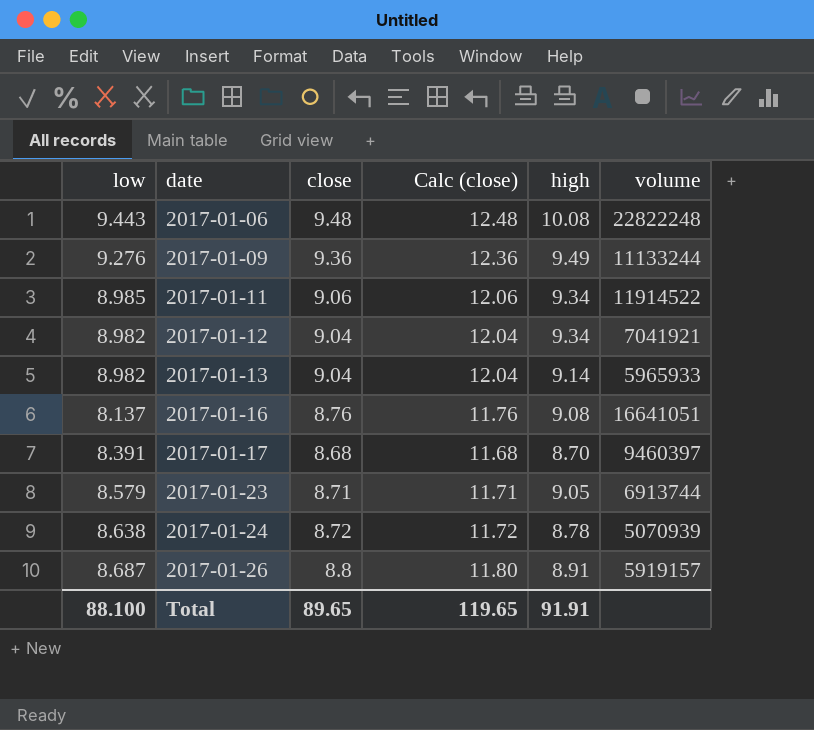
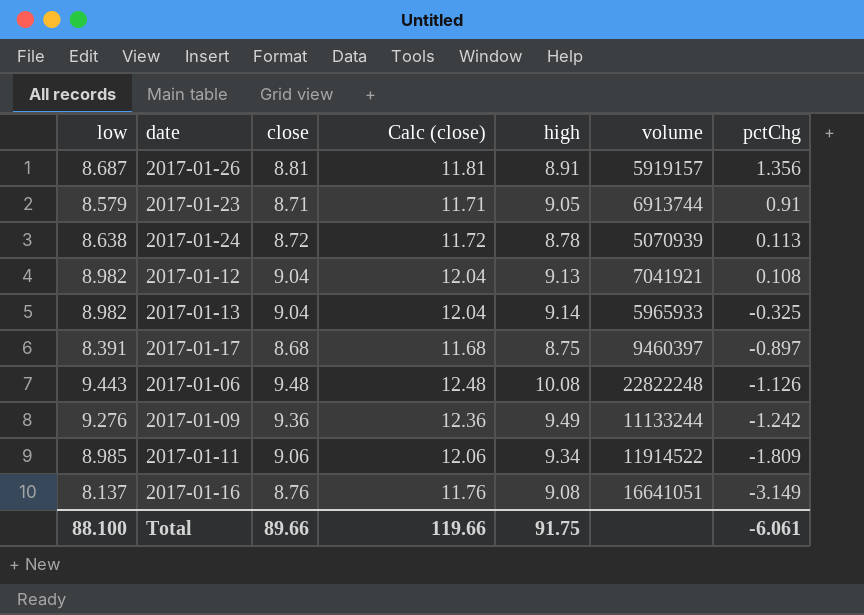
row order: date ascending -> pctChg descending
column pctChg | position: none -> 7
2017-01-26 | close: 8.8 -> 8.81
2017-01-26 | Calc (close): 11.80 -> 11.81
2017-01-12 | high: 9.34 -> 9.13
2017-01-17 | high: 8.70 -> 8.75
Total | close: 89.65 -> 89.66
Total | Calc (close): 119.65 -> 119.66
Total | high: 91.91 -> 91.75

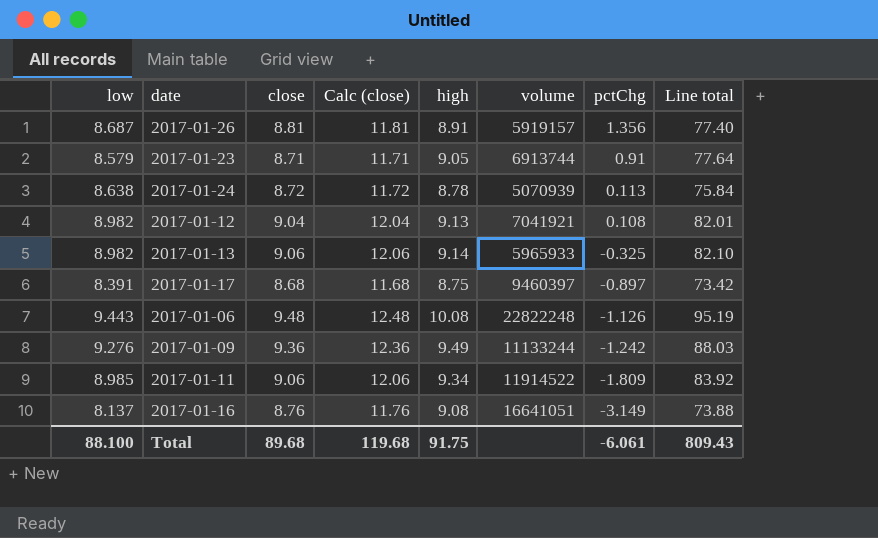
column Line total | formula: none -> [low] * [high]
2017-01-13 | close: 9.04 -> 9.06
2017-01-13 | Calc (close): 12.04 -> 12.06
Total | close: 89.66 -> 89.68
Total | Calc (close): 119.66 -> 119.68

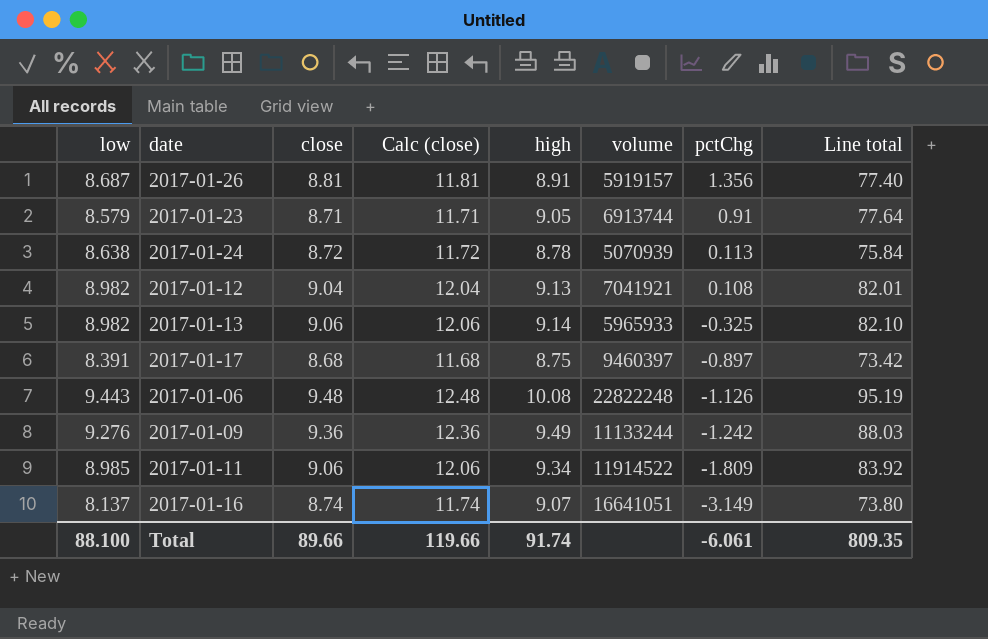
2017-01-16 | close: 8.76 -> 8.74
2017-01-16 | Calc (close): 11.76 -> 11.74
2017-01-16 | high: 9.08 -> 9.07
2017-01-16 | Line total: 73.88 -> 73.80
Total | close: 89.68 -> 89.66
Total | Calc (close): 119.68 -> 119.66
Total | high: 91.75 -> 91.74
Total | Line total: 809.43 -> 809.35

